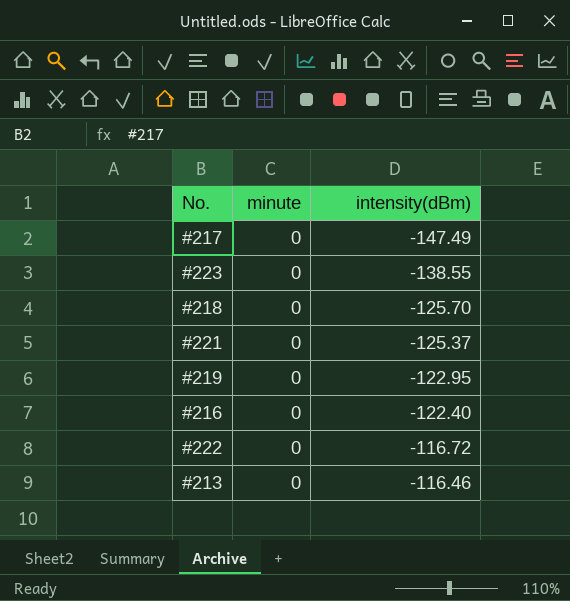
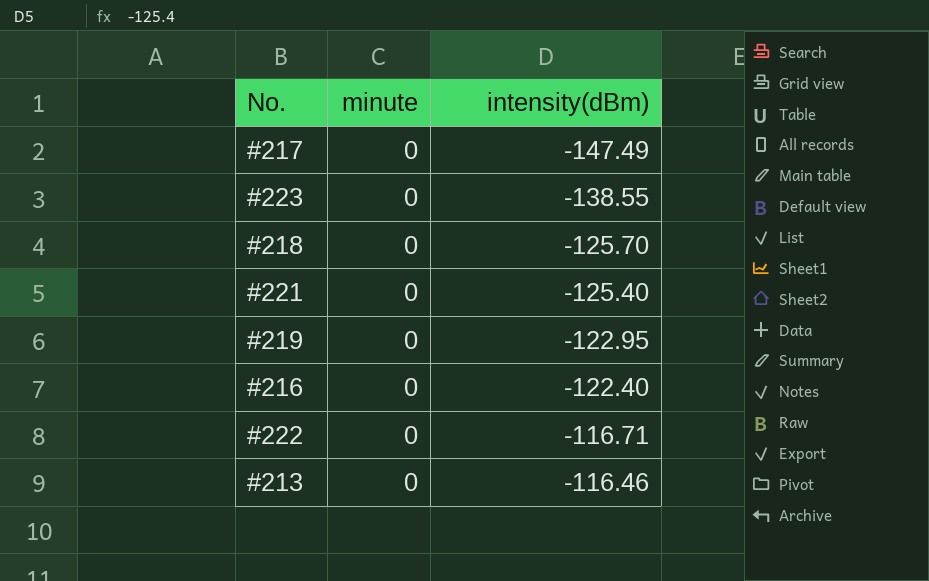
#221 | intensity(dBm): -125.37 -> -125.40
#222 | intensity(dBm): -116.72 -> -116.71

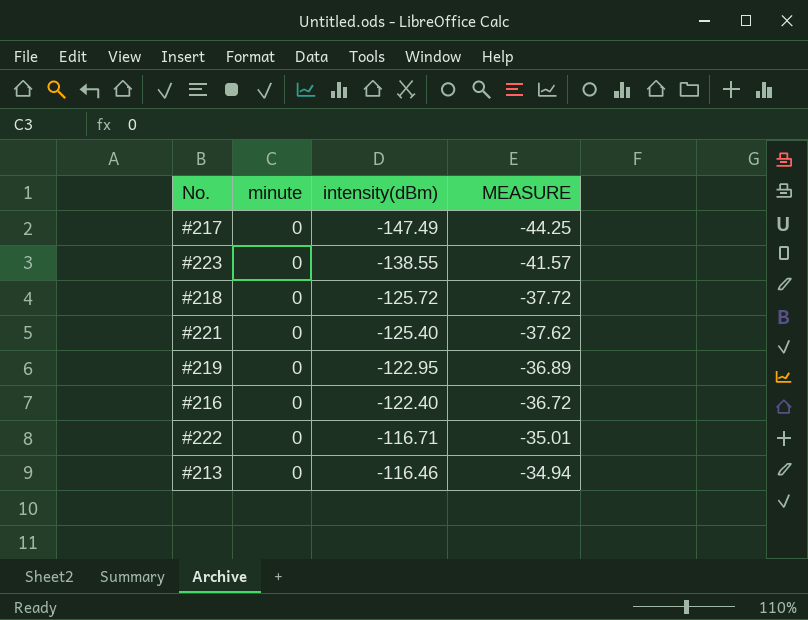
column MEASURE | formula: none -> [intensity(dBm)] * 0.3
#218 | intensity(dBm): -125.70 -> -125.72

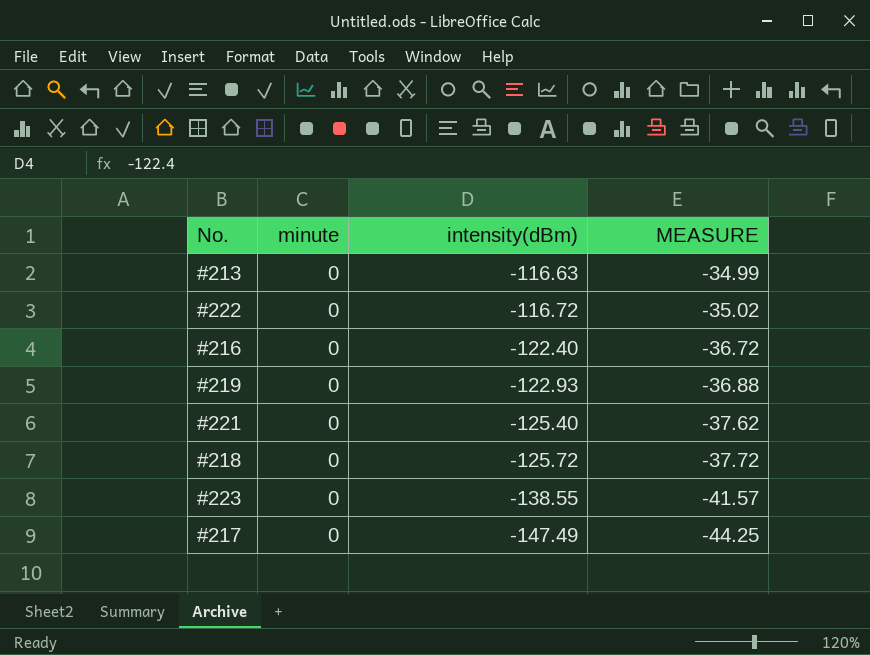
row order: intensity(dBm) ascending -> intensity(dBm) descending
#213 | intensity(dBm): -116.46 -> -116.63
#213 | MEASURE: -34.94 -> -34.99
#222 | intensity(dBm): -116.71 -> -116.72
#222 | MEASURE: -35.01 -> -35.02
#219 | intensity(dBm): -122.95 -> -122.93
#219 | MEASURE: -36.89 -> -36.88

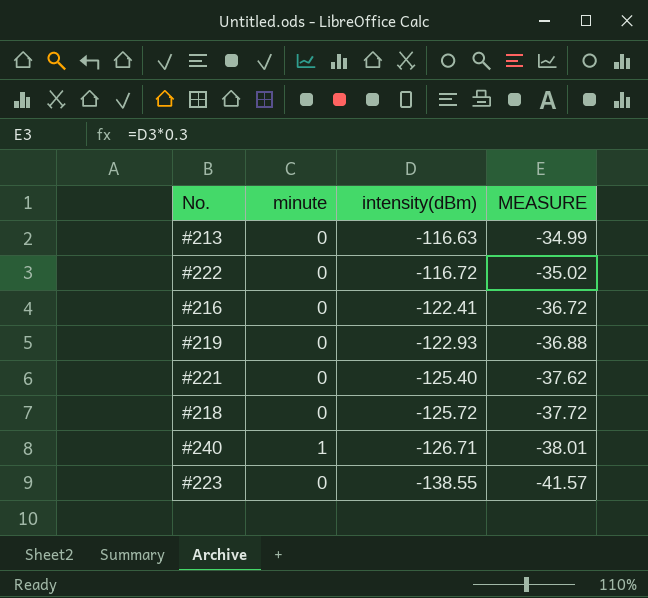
row #217: 0 | -147.49 | -44.25 -> none
#216 | intensity(dBm): -122.40 -> -122.41
row #240: none -> 1 | -126.71 | -38.01

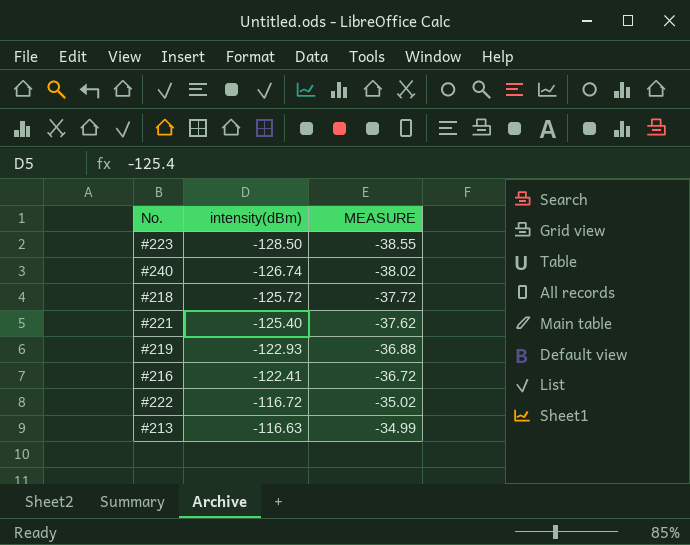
row order: intensity(dBm) descending -> intensity(dBm) ascending
column minute | position: 2 -> none
#223 | intensity(dBm): -138.55 -> -128.50
#223 | MEASURE: -41.57 -> -38.55
#240 | intensity(dBm): -126.71 -> -126.74
#240 | MEASURE: -38.01 -> -38.02

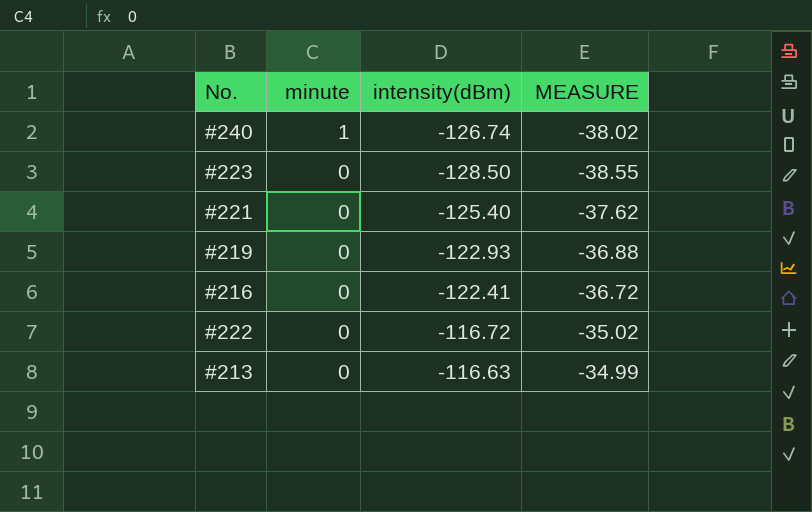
row order: intensity(dBm) ascending -> minute descending
column minute | position: none -> 2
row #218: -125.72 | -37.72 -> none

